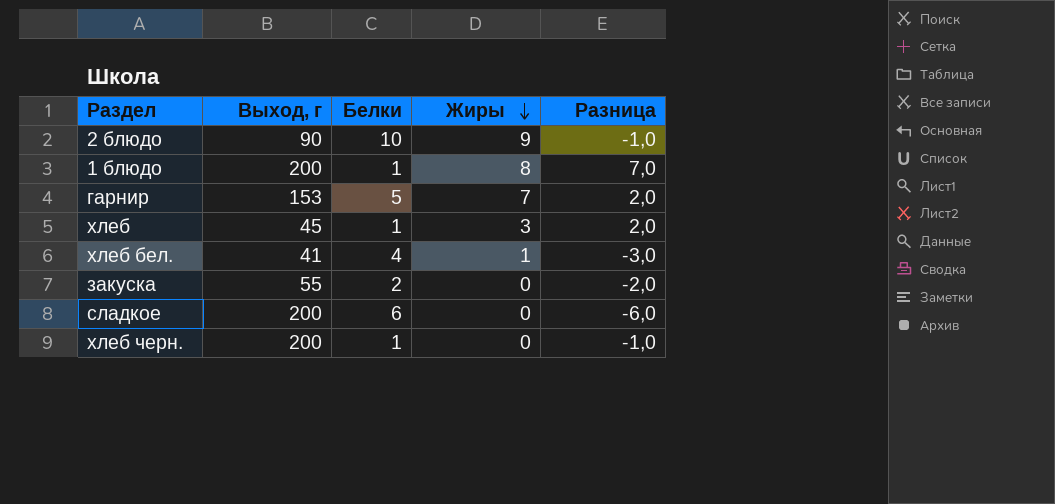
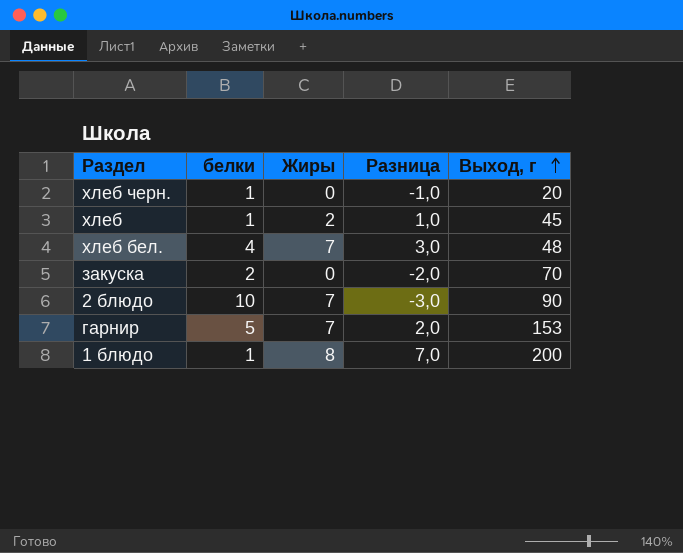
row order: Жиры descending -> Выход, г ascending
column name: Белки -> белки
column Выход, г | position: 2 -> 5
row сладкое: 200 | 6 | 0 | -6,0 -> none
хлеб черн. | Выход, г: 200 -> 20
хлеб | Жиры: 3 -> 2
хлеб | Разница: 2,0 -> 1,0
хлеб бел. | Жиры: 1 -> 7
хлеб бел. | Разница: -3,0 -> 3,0
хлеб бел. | Выход, г: 41 -> 48
закуска | Выход, г: 55 -> 70
2 блюдо | Жиры: 9 -> 7
2 блюдо | Разница: -1,0 -> -3,0

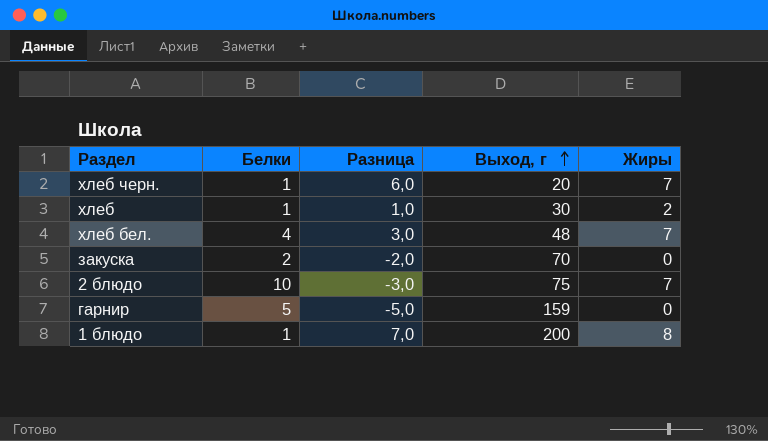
column name: белки -> Белки
column Жиры | position: 3 -> 5
хлеб черн. | Разница: -1,0 -> 6,0
хлеб черн. | Жиры: 0 -> 7
хлеб | Выход, г: 45 -> 30
2 блюдо | Выход, г: 90 -> 75
гарнир | Разница: 2,0 -> -5,0
гарнир | Выход, г: 153 -> 159
гарнир | Жиры: 7 -> 0

